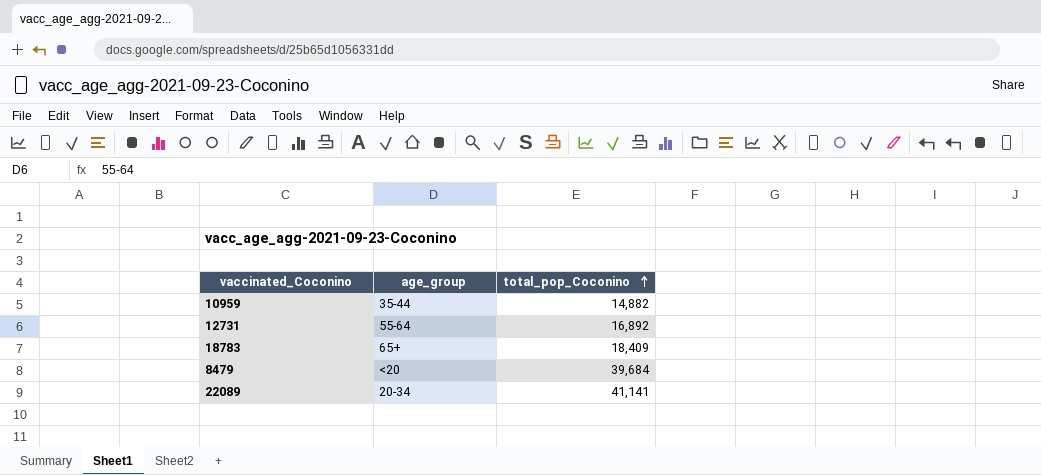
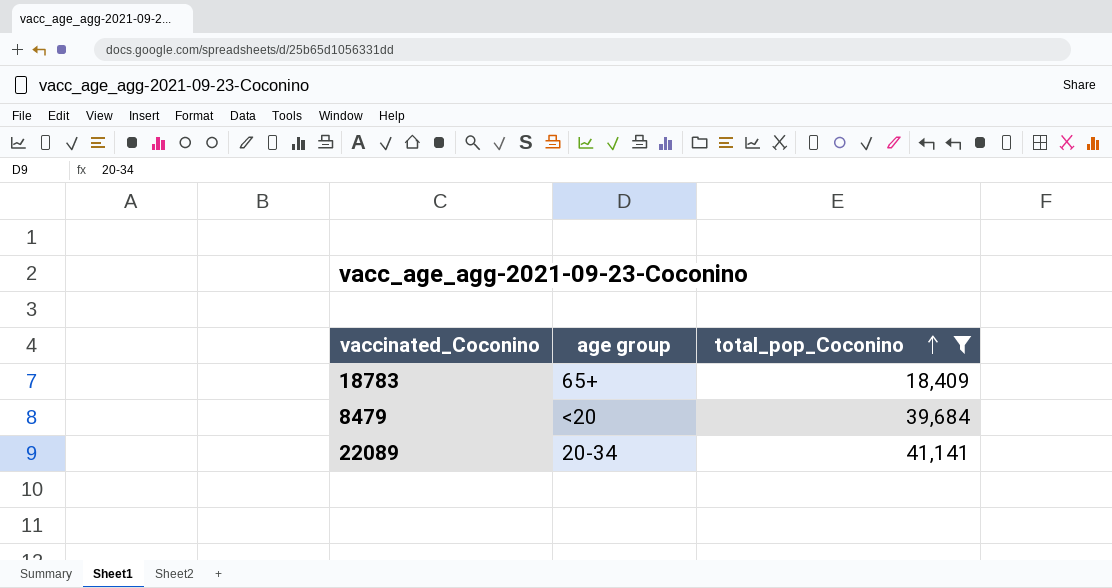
filter: none -> total_pop_Coconino >= 18,409
column name: age_group -> age group

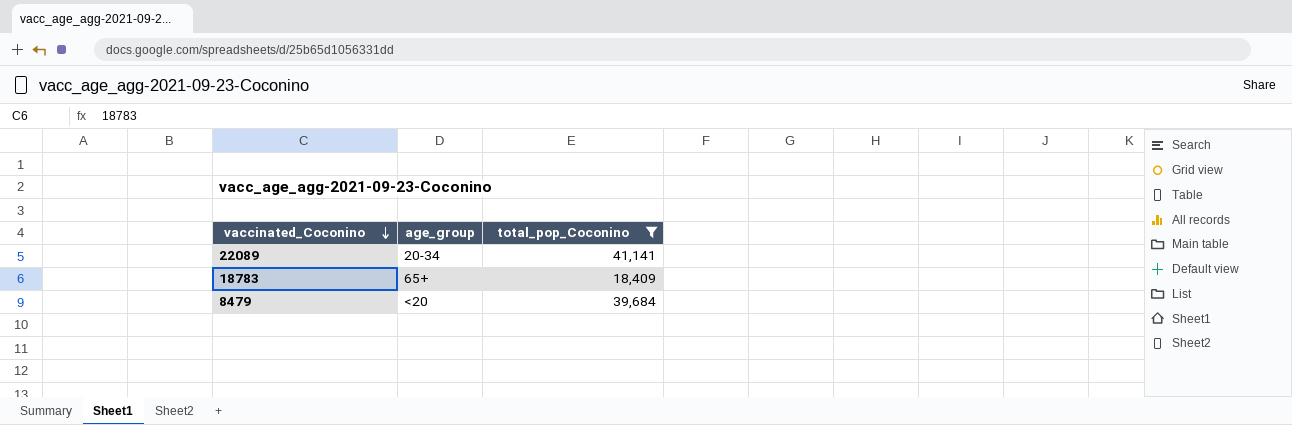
row order: total_pop_Coconino ascending -> vaccinated_Coconino descending
column name: age group -> age_group

